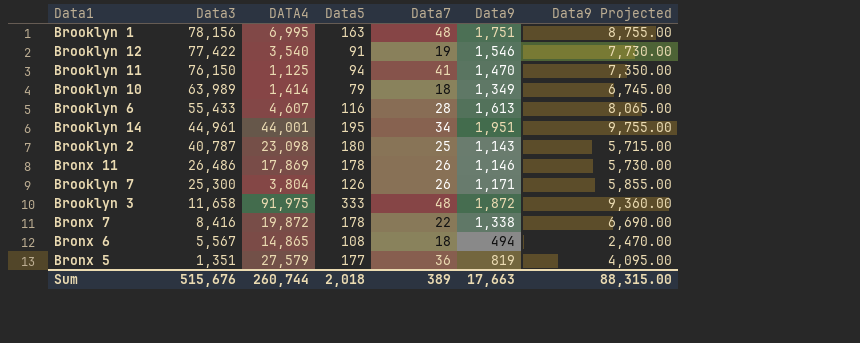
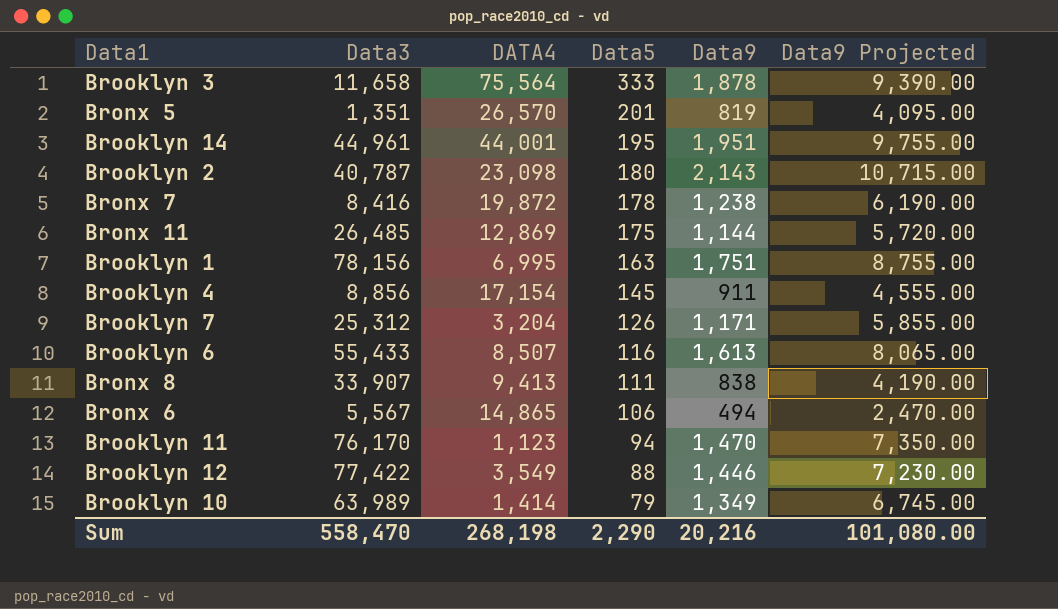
row order: Data3 descending -> Data5 descending
column Data7 | position: 5 -> none
Brooklyn 3 | DATA4: 91,975 -> 75,564
Brooklyn 3 | Data9: 1,872 -> 1,878
Brooklyn 3 | Data9 Projected: 9,360.00 -> 9,390.00
Bronx 5 | DATA4: 27,579 -> 26,570
Bronx 5 | Data5: 177 -> 201
Brooklyn 2 | Data9: 1,143 -> 2,143
Brooklyn 2 | Data9 Projected: 5,715.00 -> 10,715.00
Bronx 7 | Data9: 1,338 -> 1,238
Bronx 7 | Data9 Projected: 6,690.00 -> 6,190.00
Bronx 11 | Data3: 26,486 -> 26,485
Bronx 11 | DATA4: 17,869 -> 12,869
Bronx 11 | Data5: 178 -> 175
Bronx 11 | Data9: 1,146 -> 1,144
Bronx 11 | Data9 Projected: 5,730.00 -> 5,720.00
row Brooklyn 4: none -> 8,856 | 17,154 | 145 | 911 | 4,555.00
Brooklyn 7 | Data3: 25,300 -> 25,312
Brooklyn 7 | DATA4: 3,804 -> 3,204
Brooklyn 6 | DATA4: 4,607 -> 8,507
row Bronx 8: none -> 33,907 | 9,413 | 111 | 838 | 4,190.00
Bronx 6 | Data5: 108 -> 106
Brooklyn 11 | Data3: 76,150 -> 76,170
Brooklyn 11 | DATA4: 1,125 -> 1,123
Brooklyn 12 | DATA4: 3,540 -> 3,549
Brooklyn 12 | Data5: 91 -> 88
Brooklyn 12 | Data9: 1,546 -> 1,446
Brooklyn 12 | Data9 Projected: 7,730.00 -> 7,230.00
Sum | Data3: 515,676 -> 558,470
Sum | DATA4: 260,744 -> 268,198
Sum | Data5: 2,018 -> 2,290
Sum | Data9: 17,663 -> 20,216
Sum | Data9 Projected: 88,315.00 -> 101,080.00

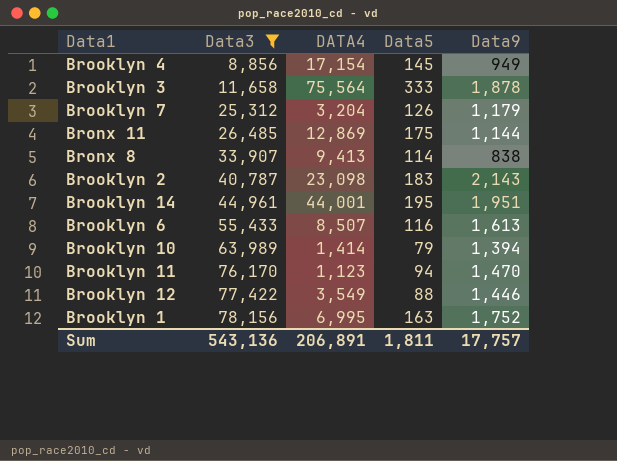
filter: none -> Data3 >= 8,856
row order: Data5 descending -> Data3 ascending
column Data9 Projected | formula: [Data9] * 5 -> none
Brooklyn 4 | Data9: 911 -> 949
Brooklyn 7 | Data9: 1,171 -> 1,179
Bronx 8 | Data5: 111 -> 114
Brooklyn 2 | Data5: 180 -> 183
Brooklyn 10 | Data9: 1,349 -> 1,394
Brooklyn 1 | Data9: 1,751 -> 1,752
Sum | Data3: 558,470 -> 543,136
Sum | DATA4: 268,198 -> 206,891
Sum | Data5: 2,290 -> 1,811
Sum | Data9: 20,216 -> 17,757

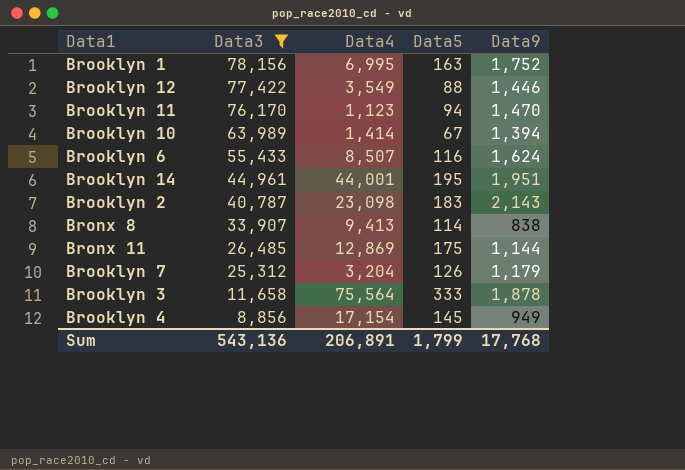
row order: Data3 ascending -> Data3 descending
column name: DATA4 -> Data4
Brooklyn 10 | Data5: 79 -> 67
Brooklyn 6 | Data9: 1,613 -> 1,624
Sum | Data5: 1,811 -> 1,799
Sum | Data9: 17,757 -> 17,768

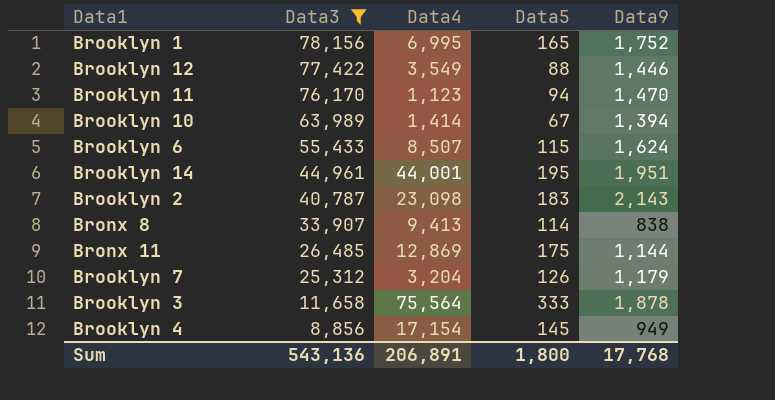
Brooklyn 1 | Data5: 163 -> 165
Brooklyn 6 | Data5: 116 -> 115
Sum | Data5: 1,799 -> 1,800

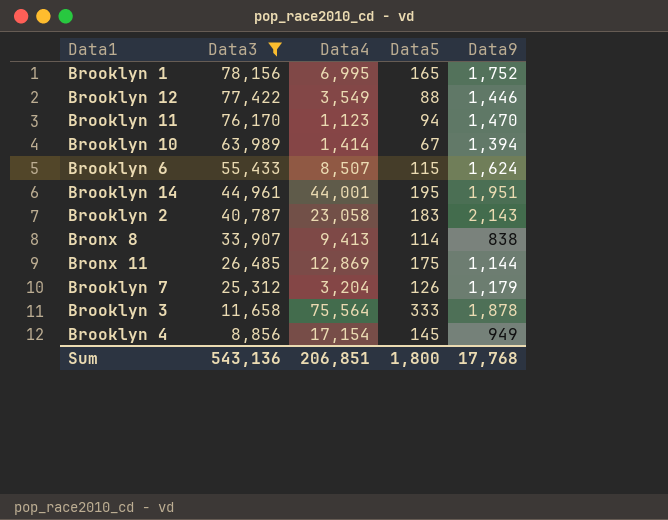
Brooklyn 2 | Data4: 23,098 -> 23,058
Sum | Data4: 206,891 -> 206,851

